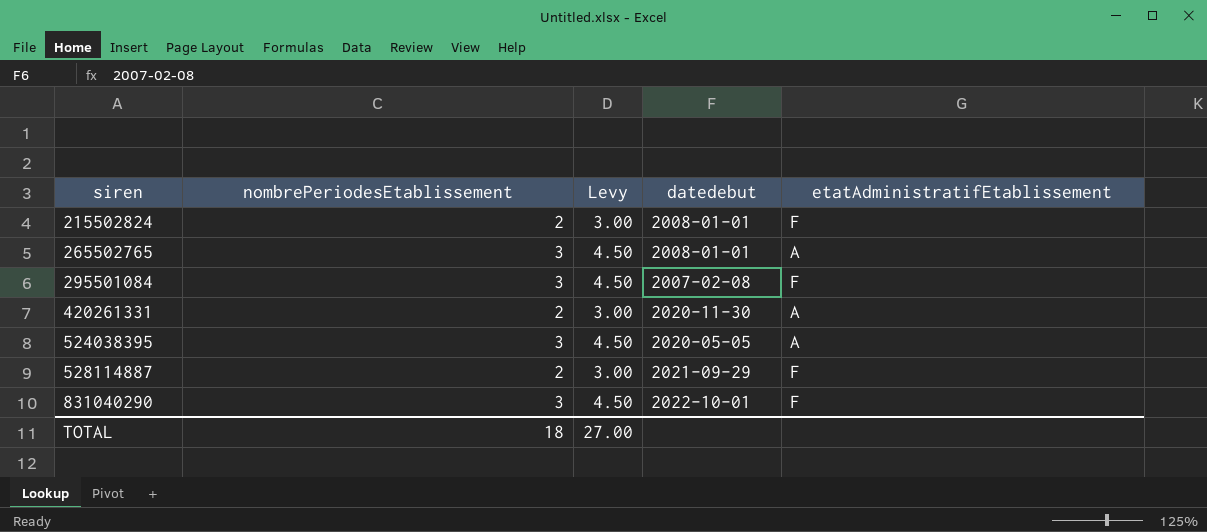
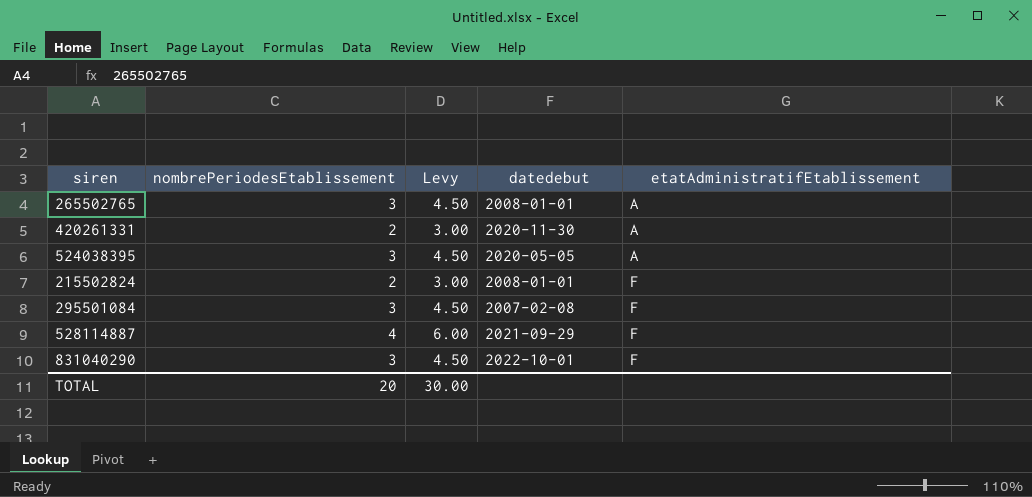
row order: siren ascending -> etatAdministratifEtablissement ascending
528114887 | nombrePeriodesEtablissement: 2 -> 4
528114887 | Levy: 3.00 -> 6.00
TOTAL | nombrePeriodesEtablissement: 18 -> 20
TOTAL | Levy: 27.00 -> 30.00

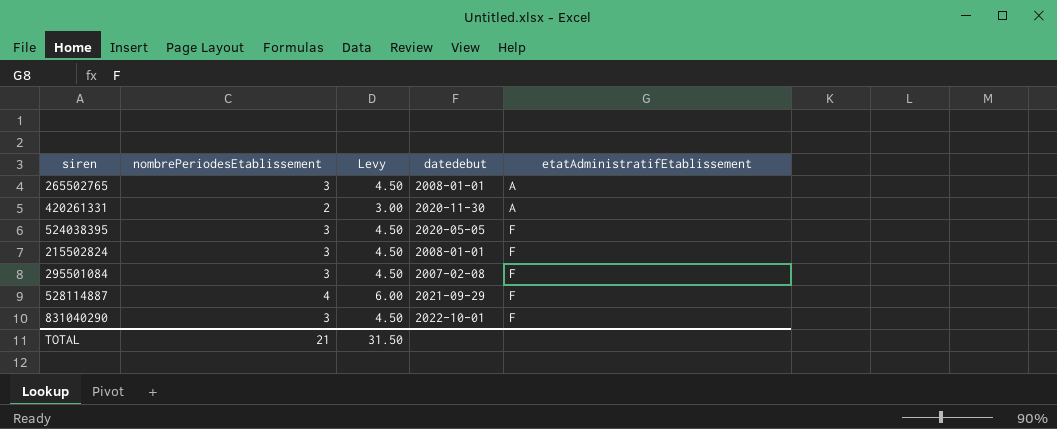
524038395 | etatAdministratifEtablissement: A -> F
215502824 | nombrePeriodesEtablissement: 2 -> 3
215502824 | Levy: 3.00 -> 4.50
TOTAL | nombrePeriodesEtablissement: 20 -> 21
TOTAL | Levy: 30.00 -> 31.50

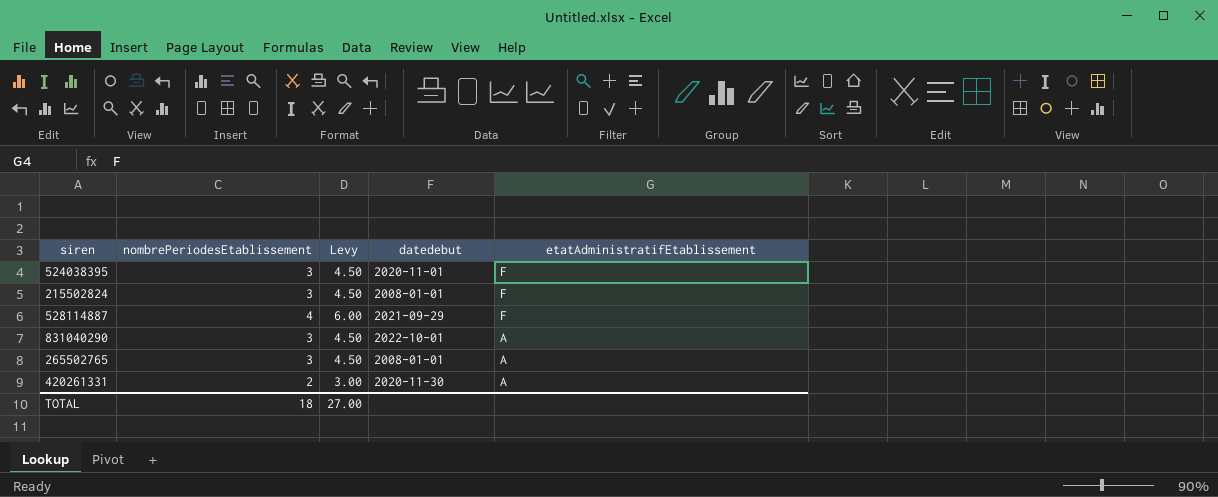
row order: etatAdministratifEtablissement ascending -> etatAdministratifEtablissement descending
row 295501084: 3 | 4.50 | 2007-02-08 | F -> none
524038395 | datedebut: 2020-05-05 -> 2020-11-01
831040290 | etatAdministratifEtablissement: F -> A
TOTAL | nombrePeriodesEtablissement: 21 -> 18
TOTAL | Levy: 31.50 -> 27.00

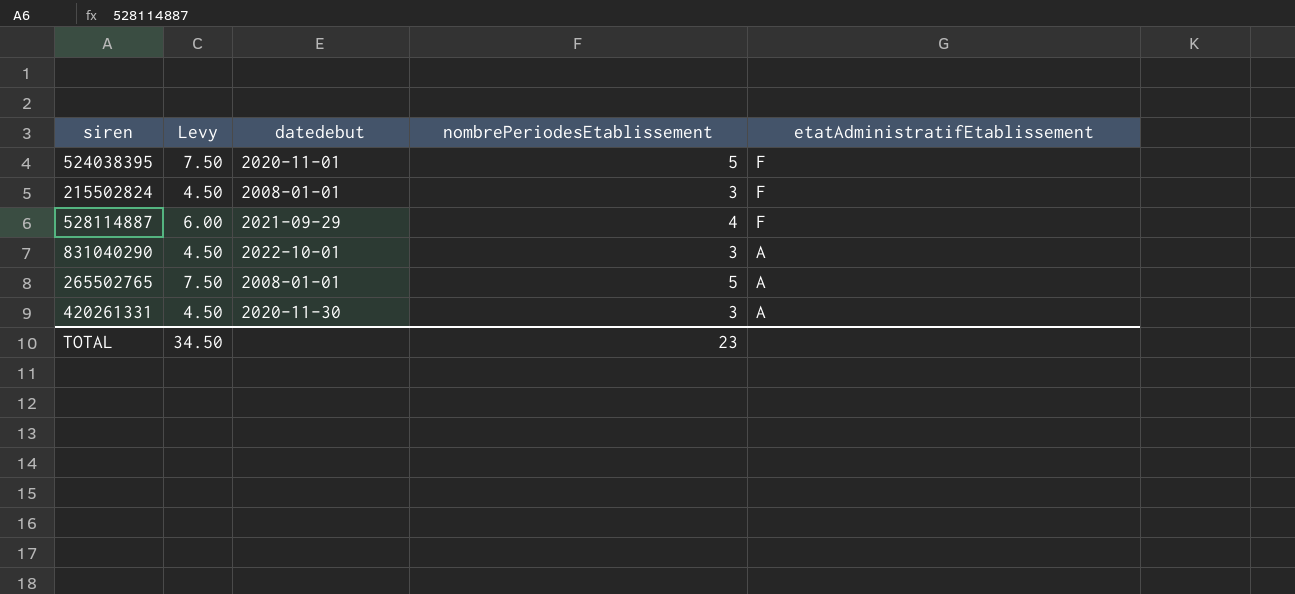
column nombrePeriodesEtablissement | position: 2 -> 4
524038395 | Levy: 4.50 -> 7.50
524038395 | nombrePeriodesEtablissement: 3 -> 5
265502765 | Levy: 4.50 -> 7.50
265502765 | nombrePeriodesEtablissement: 3 -> 5
420261331 | Levy: 3.00 -> 4.50
420261331 | nombrePeriodesEtablissement: 2 -> 3
TOTAL | Levy: 27.00 -> 34.50
TOTAL | nombrePeriodesEtablissement: 18 -> 23

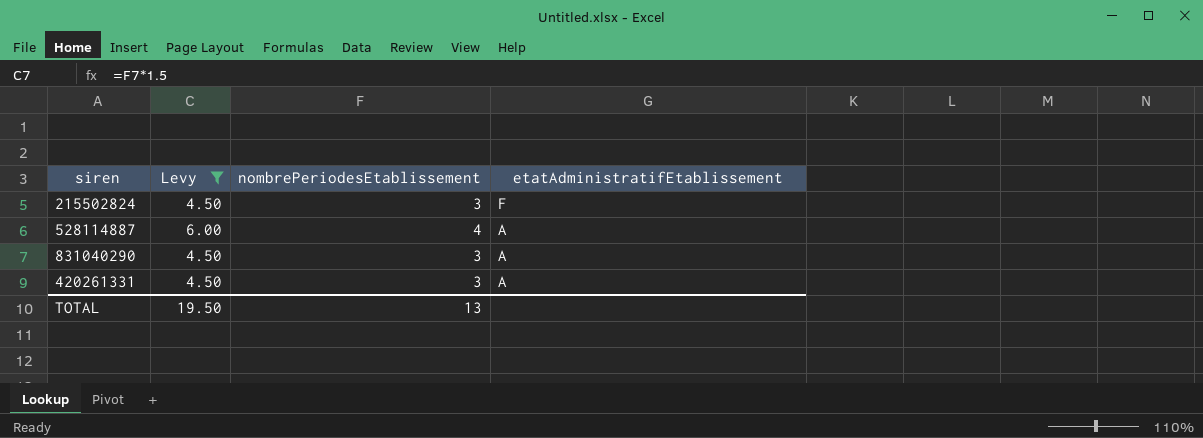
filter: none -> Levy != 7.50
column datedebut | position: 3 -> none
528114887 | etatAdministratifEtablissement: F -> A
TOTAL | Levy: 34.50 -> 19.50
TOTAL | nombrePeriodesEtablissement: 23 -> 13

